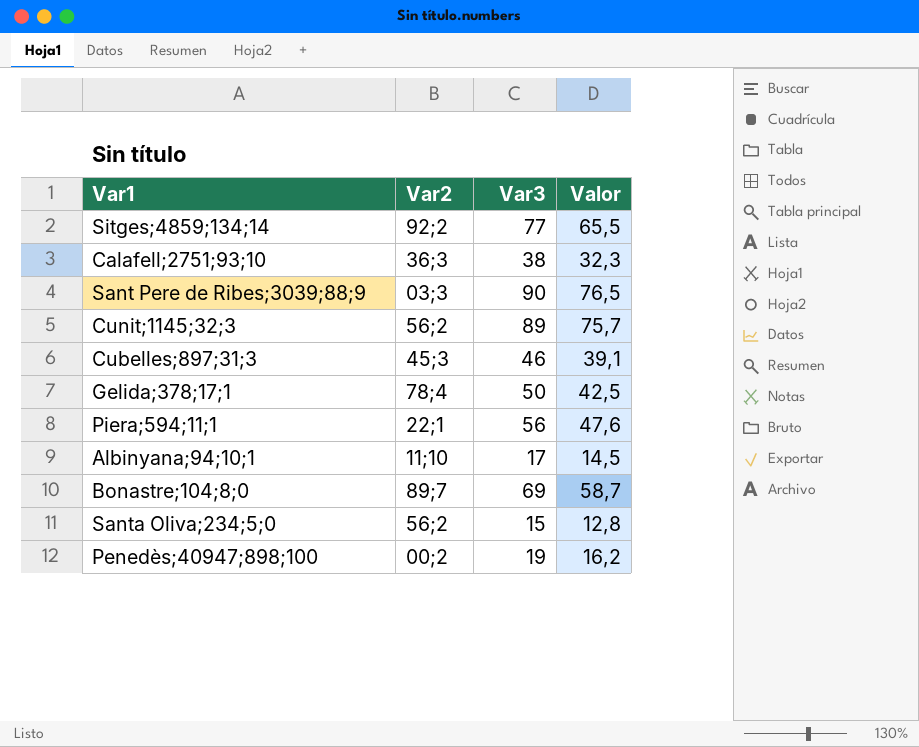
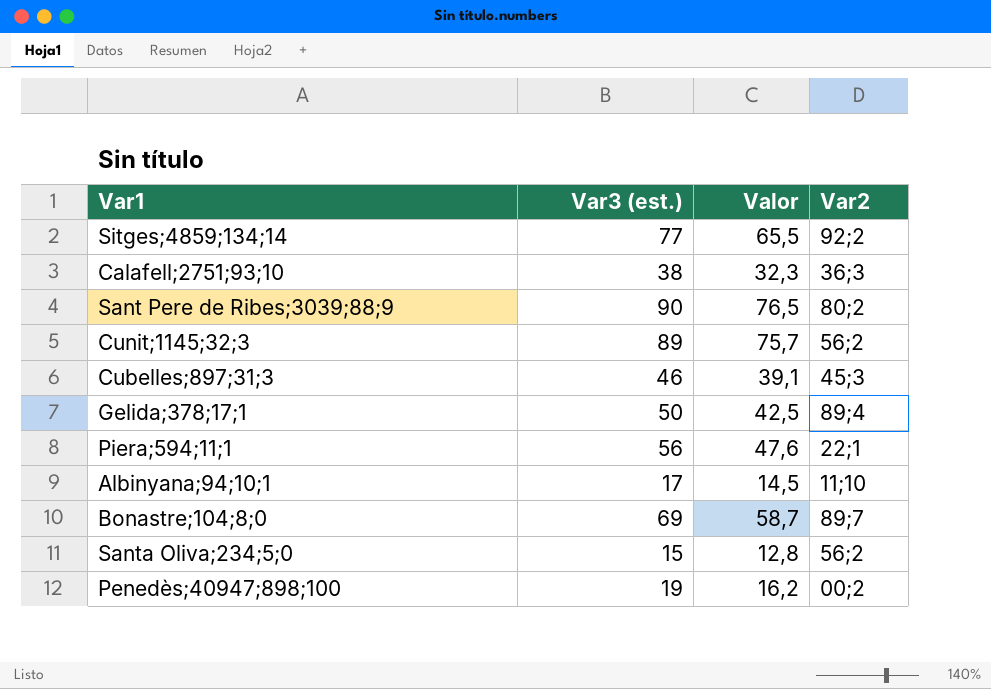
column name: Var3 -> Var3 (est.)
column Var2 | position: 2 -> 4
Sant Pere de Ribes;3039;88;9 | Var2: 03;3 -> 80;2
Gelida;378;17;1 | Var2: 78;4 -> 89;4

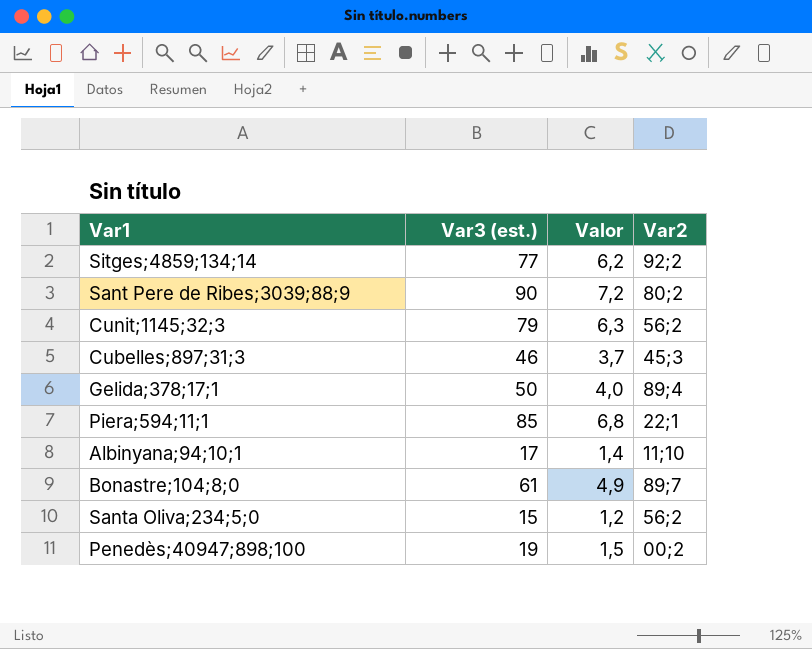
column Valor | formula: [Var3 (est.)] * 0,85 -> [Var3 (est.)] * 0,08
row Calafell;2751;93;10: 38 | 32,3 | 36;3 -> none
Cunit;1145;32;3 | Var3 (est.): 89 -> 79
Piera;594;11;1 | Var3 (est.): 56 -> 85
Bonastre;104;8;0 | Var3 (est.): 69 -> 61

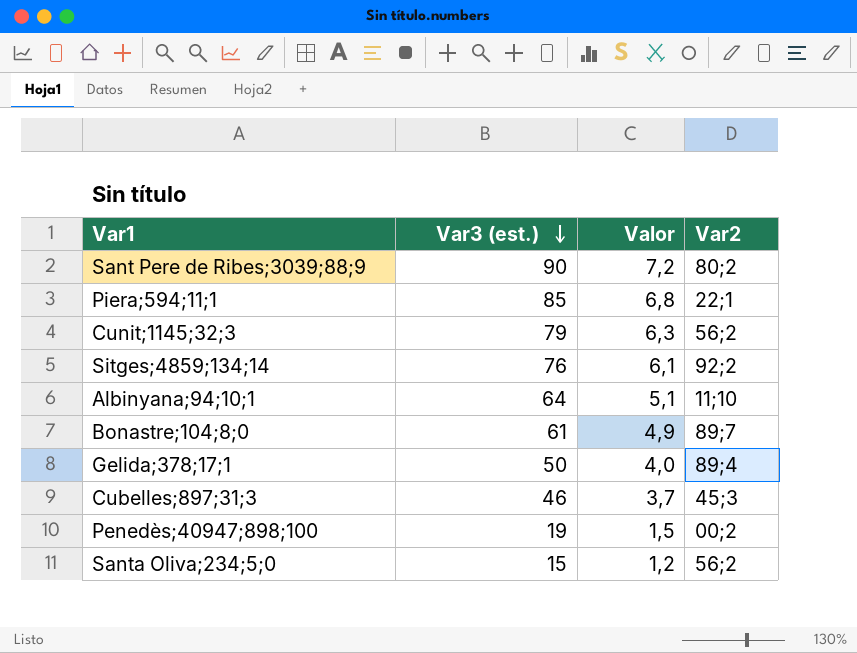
row order: none -> Var3 (est.) descending
Sitges;4859;134;14 | Var3 (est.): 77 -> 76
Sitges;4859;134;14 | Valor: 6,2 -> 6,1
Albinyana;94;10;1 | Var3 (est.): 17 -> 64
Albinyana;94;10;1 | Valor: 1,4 -> 5,1

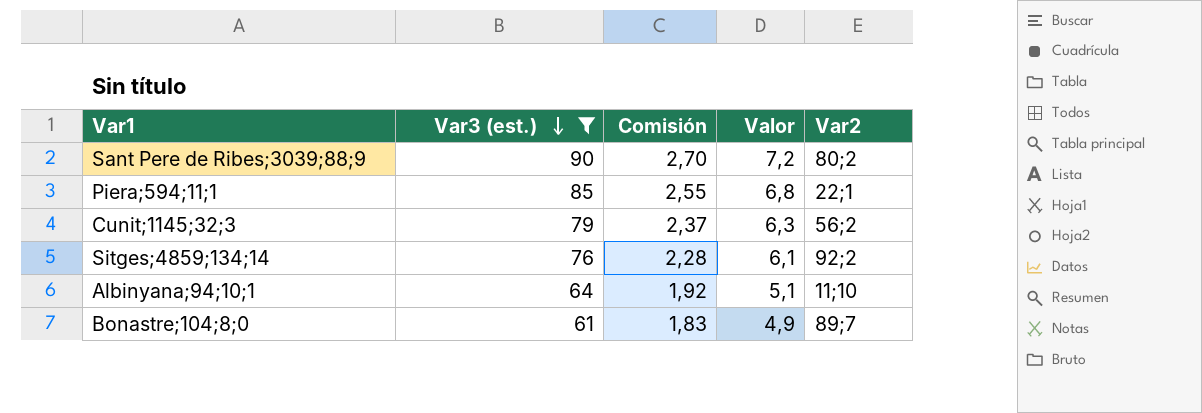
filter: none -> Var3 (est.) >= 61
column Comisión | formula: none -> [Var3 (est.)] * 0,03

